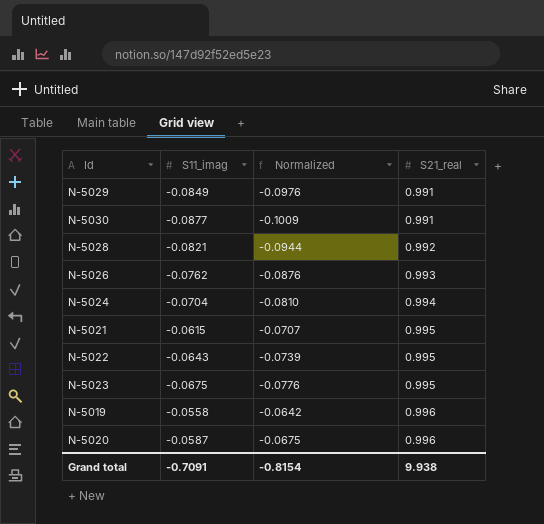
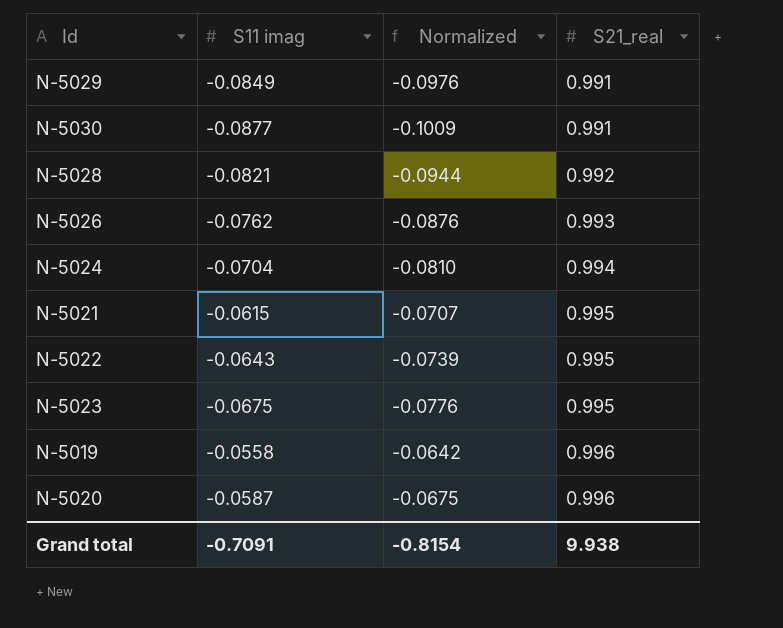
column name: S11_imag -> S11 imag

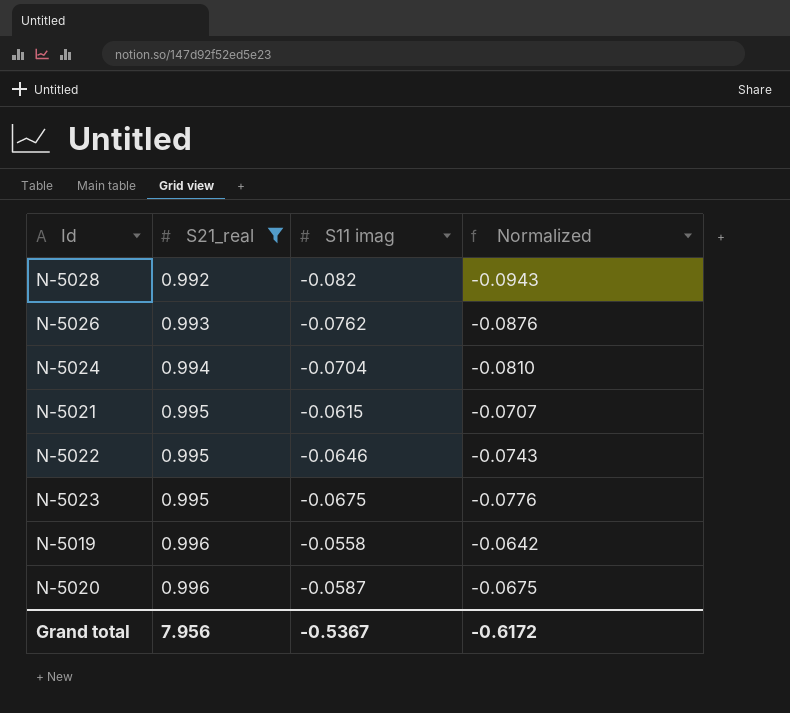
filter: none -> S21_real != 0.991
column S21_real | position: 4 -> 2
N-5028 | S11 imag: -0.0821 -> -0.082
N-5028 | Normalized: -0.0944 -> -0.0943
N-5022 | S11 imag: -0.0643 -> -0.0646
N-5022 | Normalized: -0.0739 -> -0.0743
Grand total | S21_real: 9.938 -> 7.956
Grand total | S11 imag: -0.7091 -> -0.5367
Grand total | Normalized: -0.8154 -> -0.6172

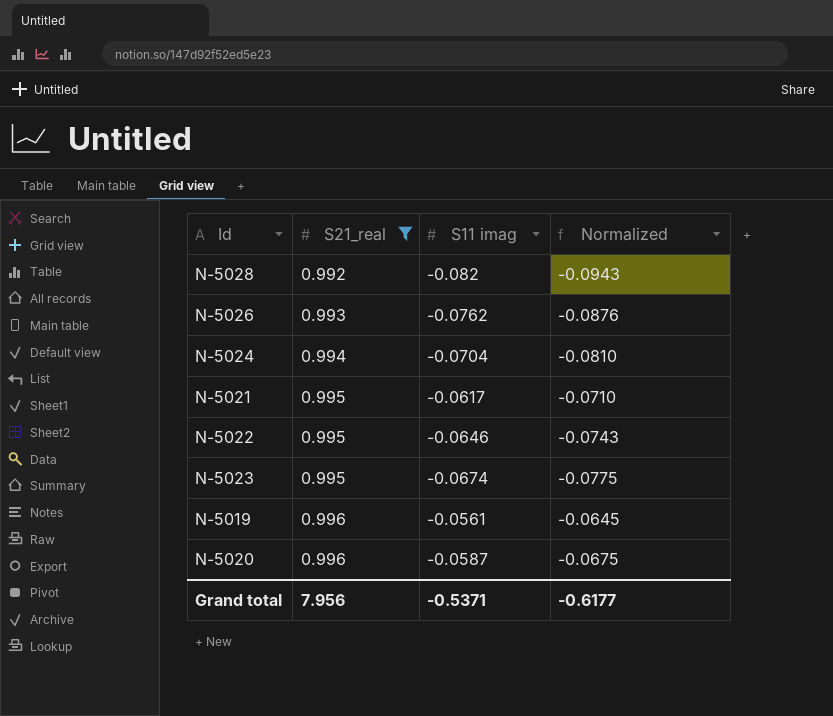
N-5021 | S11 imag: -0.0615 -> -0.0617
N-5021 | Normalized: -0.0707 -> -0.0710
N-5023 | S11 imag: -0.0675 -> -0.0674
N-5023 | Normalized: -0.0776 -> -0.0775
N-5019 | S11 imag: -0.0558 -> -0.0561
N-5019 | Normalized: -0.0642 -> -0.0645
Grand total | S11 imag: -0.5367 -> -0.5371
Grand total | Normalized: -0.6172 -> -0.6177

